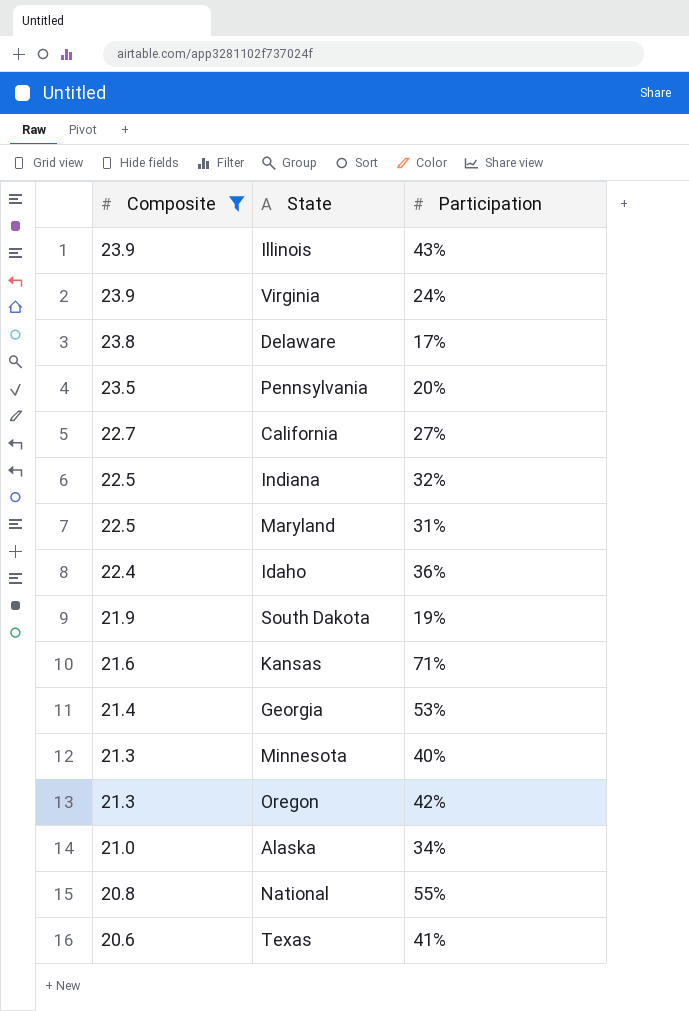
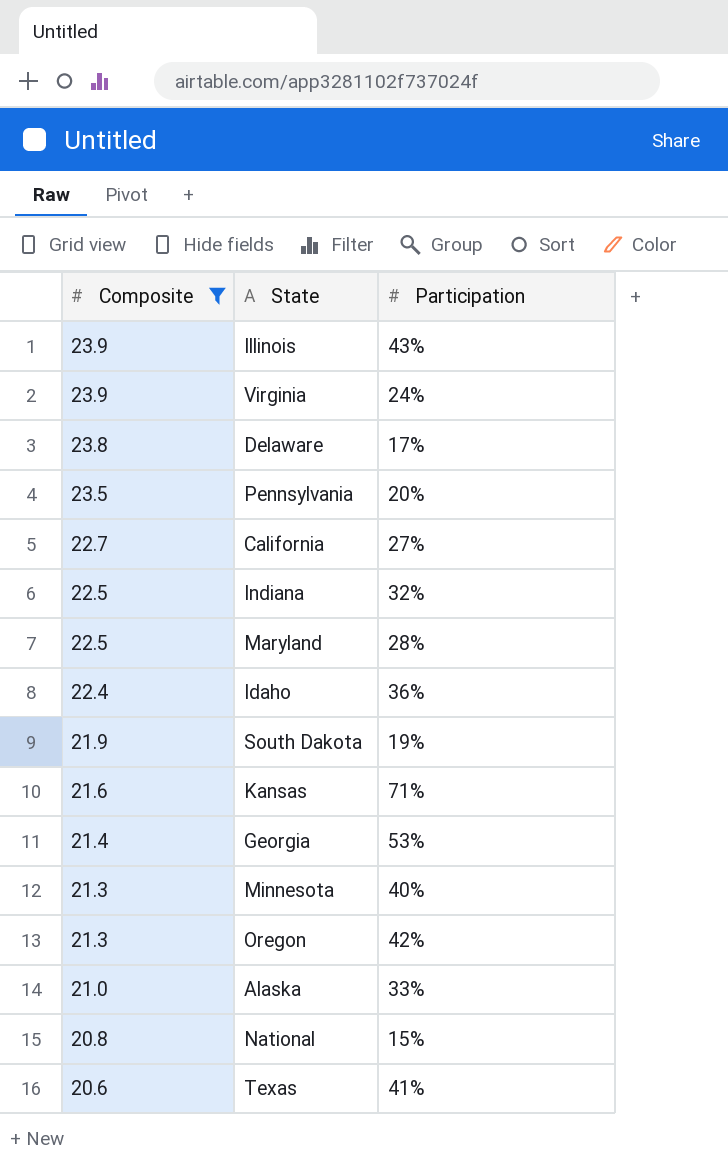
Maryland | Participation: 31% -> 28%
Alaska | Participation: 34% -> 33%
National | Participation: 55% -> 15%

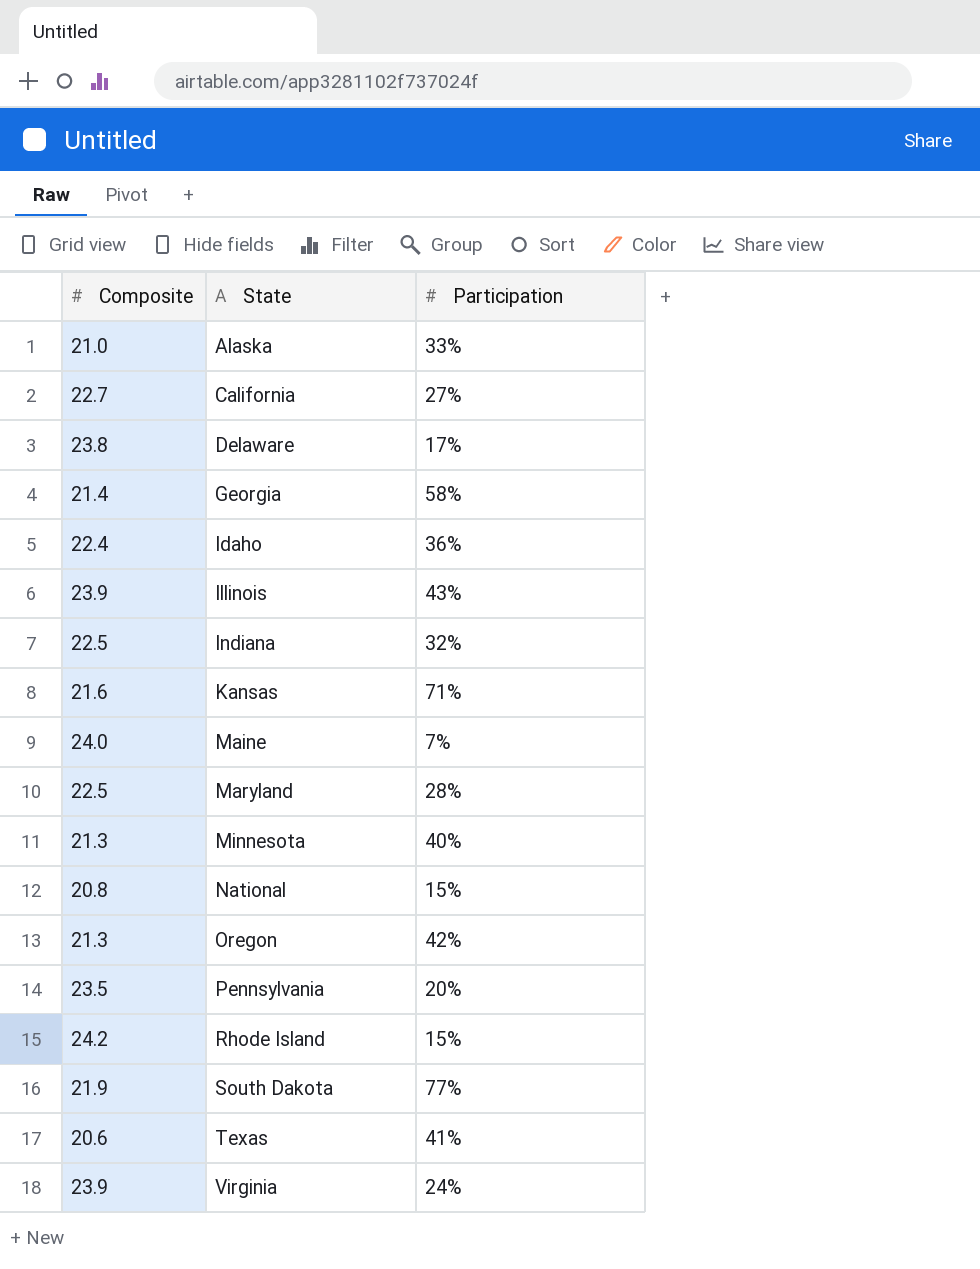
filter: Composite <= 23.9 -> none
row order: Composite descending -> State ascending
Georgia | Participation: 53% -> 58%
South Dakota | Participation: 19% -> 77%

